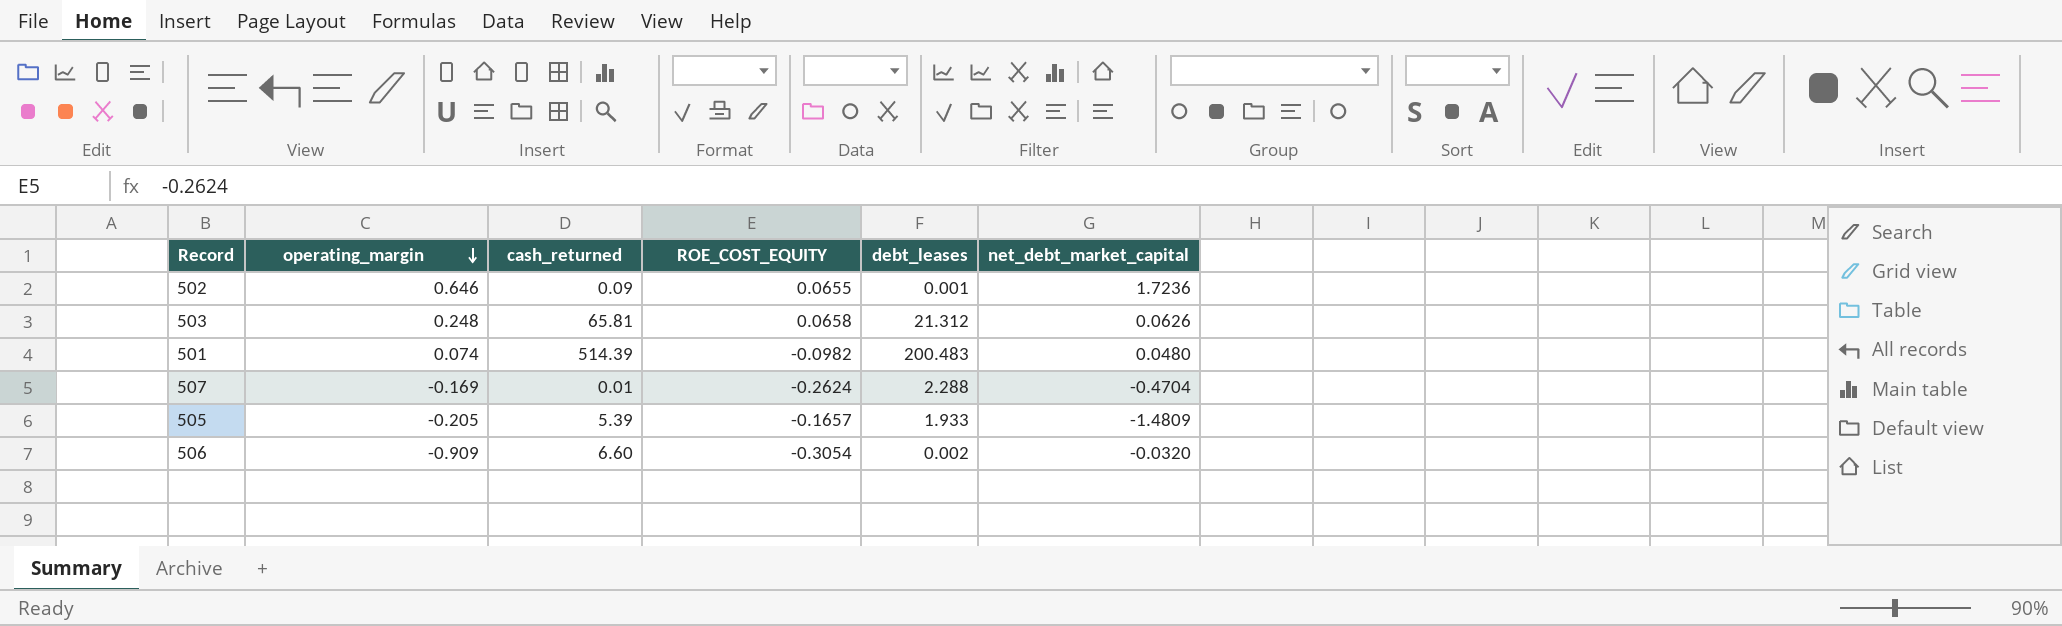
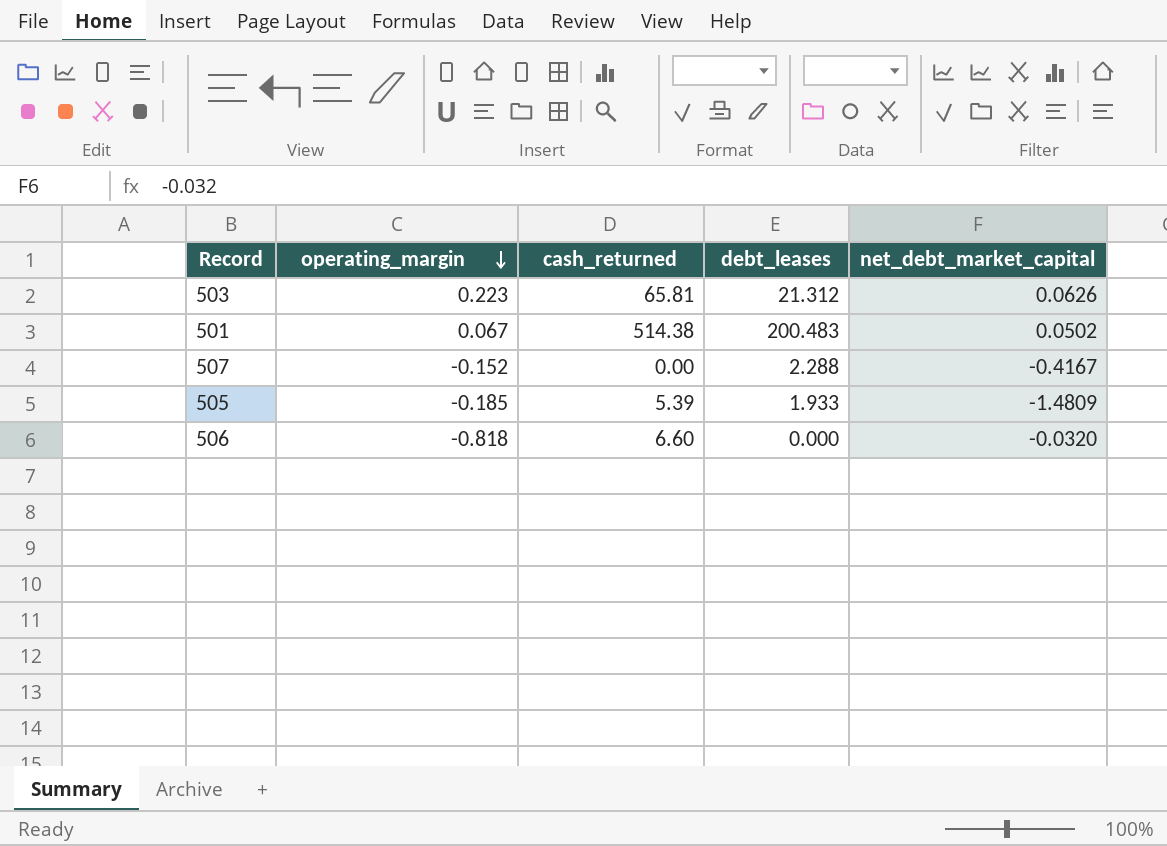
column ROE_COST_EQUITY | position: 4 -> none
row 502: 0.646 | 0.09 | 0.0655 | 0.001 | 1.7236 -> none
503 | operating_margin: 0.248 -> 0.223
501 | operating_margin: 0.074 -> 0.067
501 | cash_returned: 514.39 -> 514.38
501 | net_debt_market_capital: 0.0480 -> 0.0502
507 | operating_margin: -0.169 -> -0.152
507 | cash_returned: 0.01 -> 0.00
507 | net_debt_market_capital: -0.4704 -> -0.4167
505 | operating_margin: -0.205 -> -0.185
506 | operating_margin: -0.909 -> -0.818
506 | debt_leases: 0.002 -> 0.000

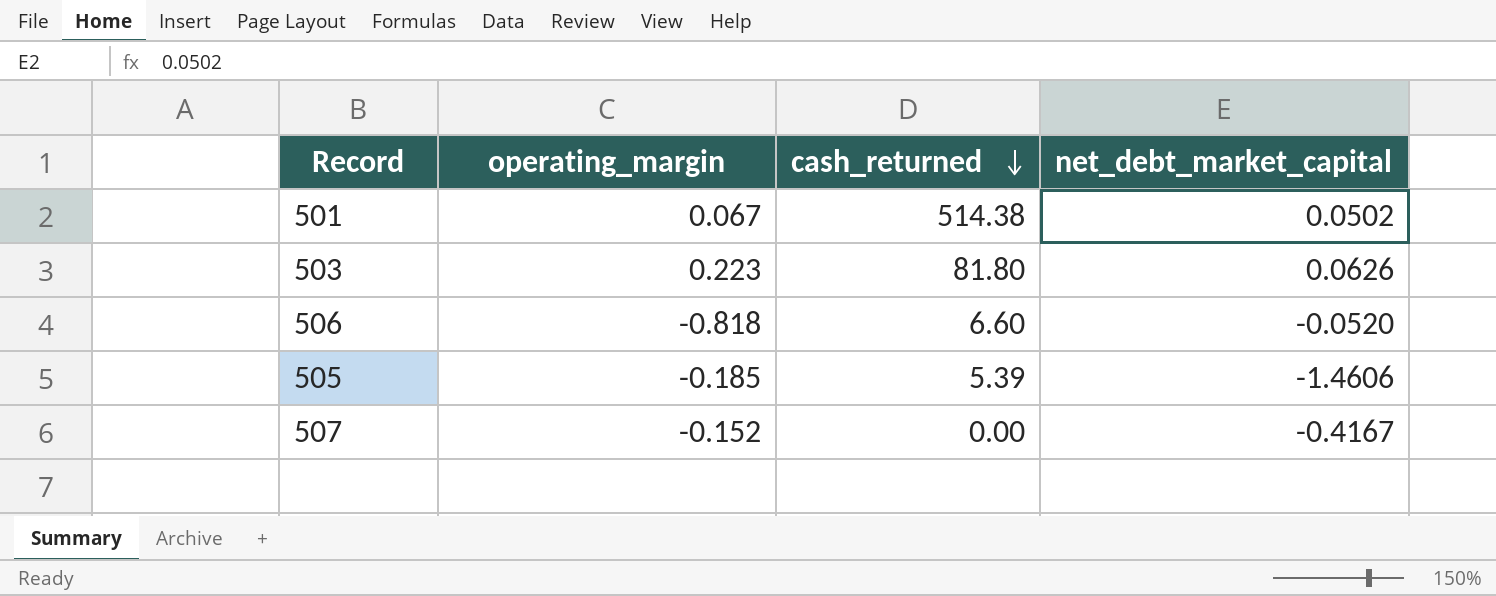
row order: operating_margin descending -> cash_returned descending
column debt_leases | position: 4 -> none
503 | cash_returned: 65.81 -> 81.80
506 | net_debt_market_capital: -0.0320 -> -0.0520
505 | net_debt_market_capital: -1.4809 -> -1.4606

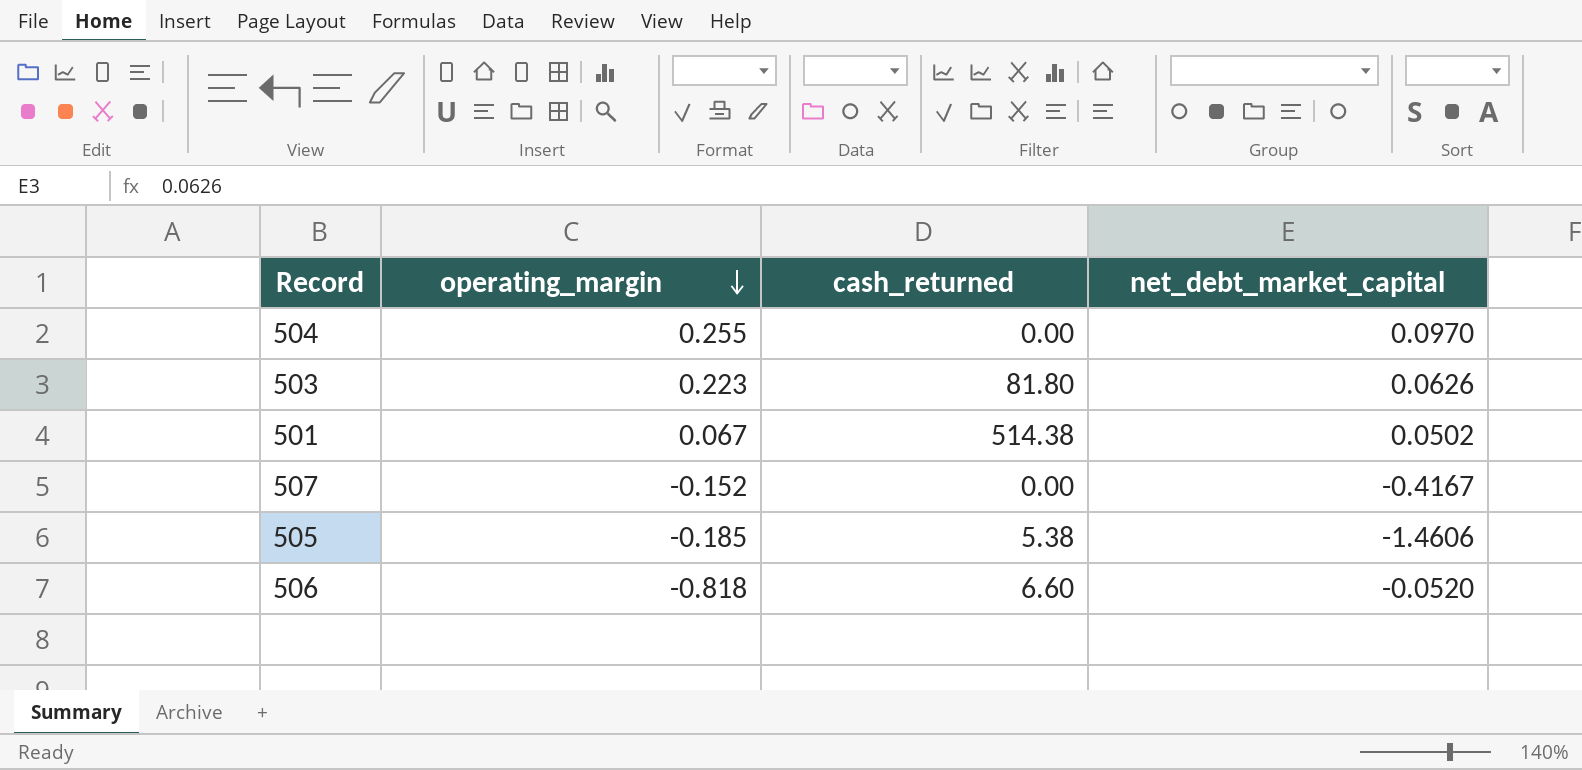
row order: cash_returned descending -> operating_margin descending
row 504: none -> 0.255 | 0.00 | 0.0970
505 | cash_returned: 5.39 -> 5.38

